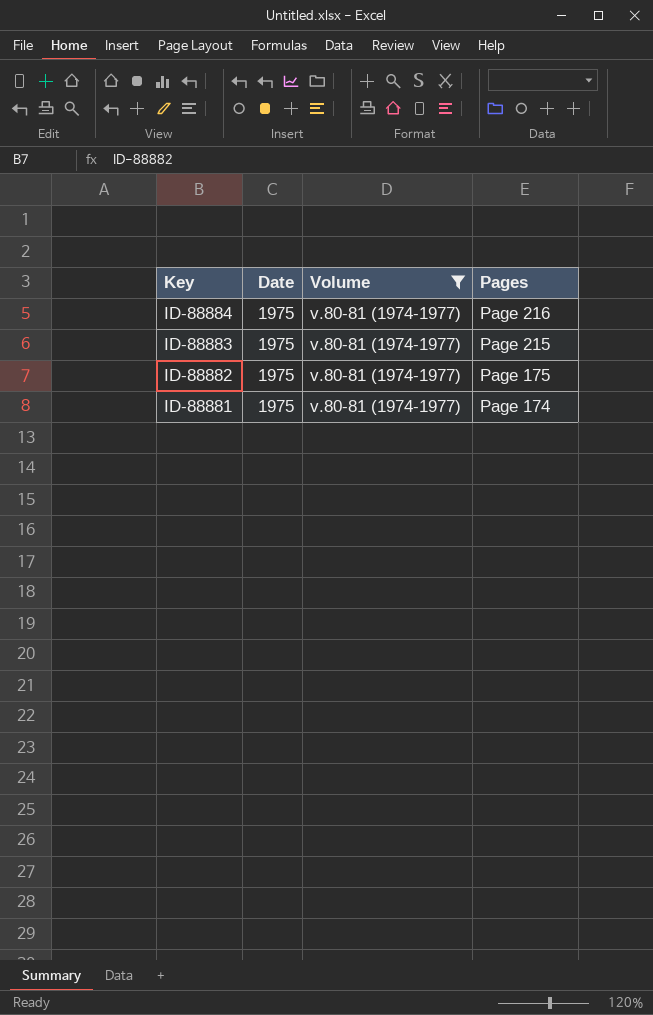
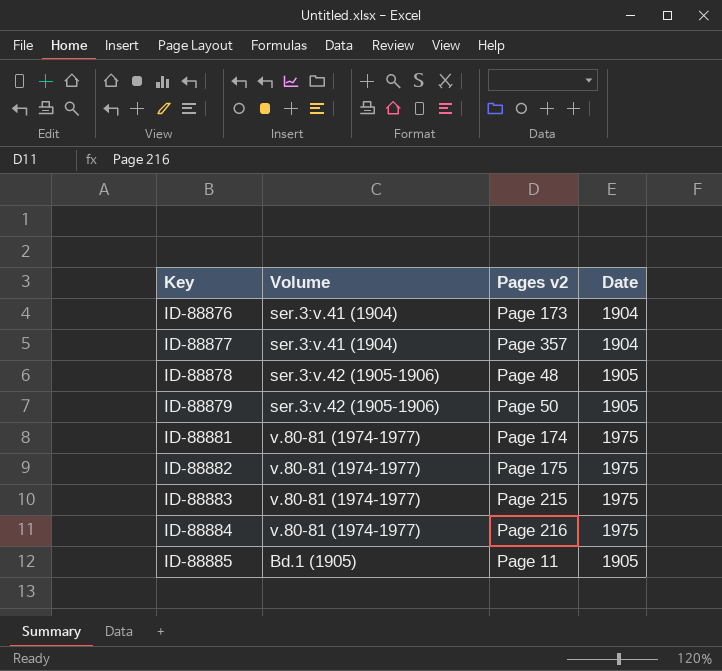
filter: Volume = v.80-81 (1974-1977) -> none
row order: Key descending -> Key ascending
column name: Pages -> Pages v2
column Date | position: 2 -> 4

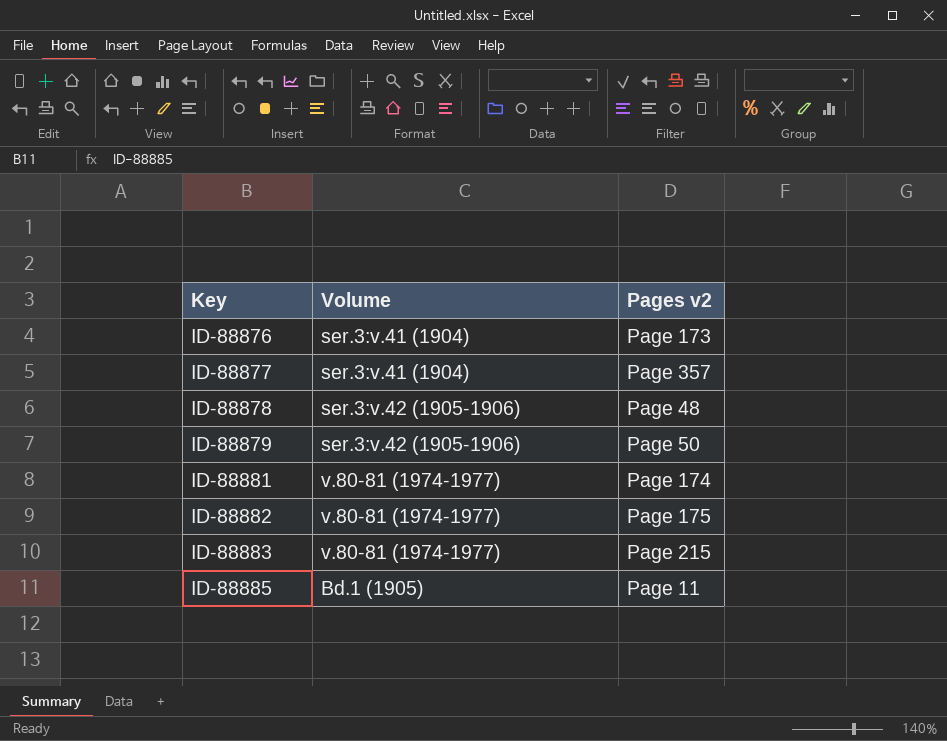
column Date | position: 4 -> none
row ID-88884: v.80-81 (1974-1977) | Page 216 | 1975 -> none

